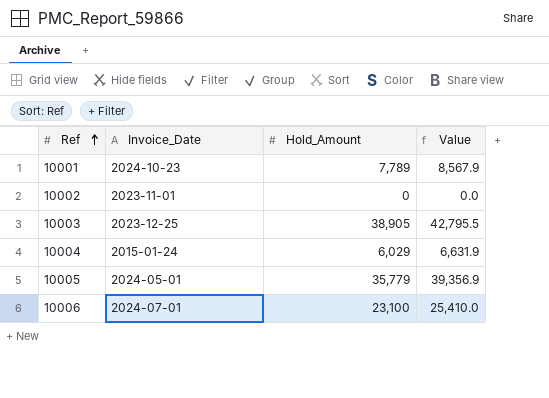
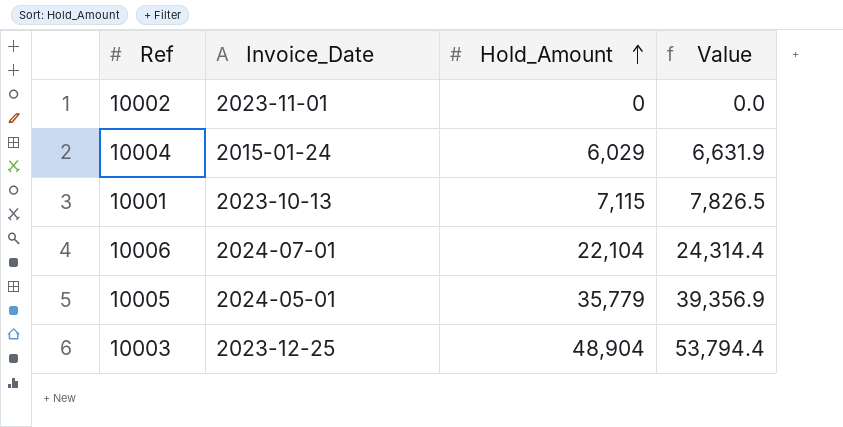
row order: Ref ascending -> Hold_Amount ascending
10001 | Invoice_Date: 2024-10-23 -> 2023-10-13
10001 | Hold_Amount: 7,789 -> 7,115
10001 | Value: 8,567.9 -> 7,826.5
10006 | Hold_Amount: 23,100 -> 22,104
10006 | Value: 25,410.0 -> 24,314.4
10003 | Hold_Amount: 38,905 -> 48,904
10003 | Value: 42,795.5 -> 53,794.4

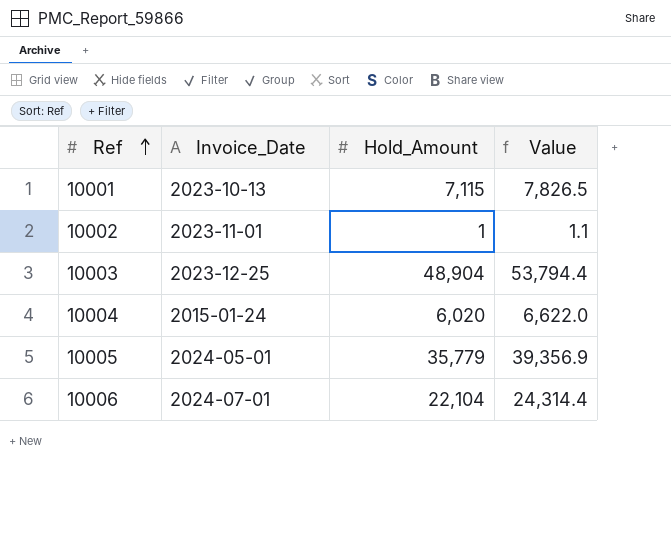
row order: Hold_Amount ascending -> Ref ascending
10002 | Hold_Amount: 0 -> 1
10002 | Value: 0.0 -> 1.1
10004 | Hold_Amount: 6,029 -> 6,020
10004 | Value: 6,631.9 -> 6,622.0

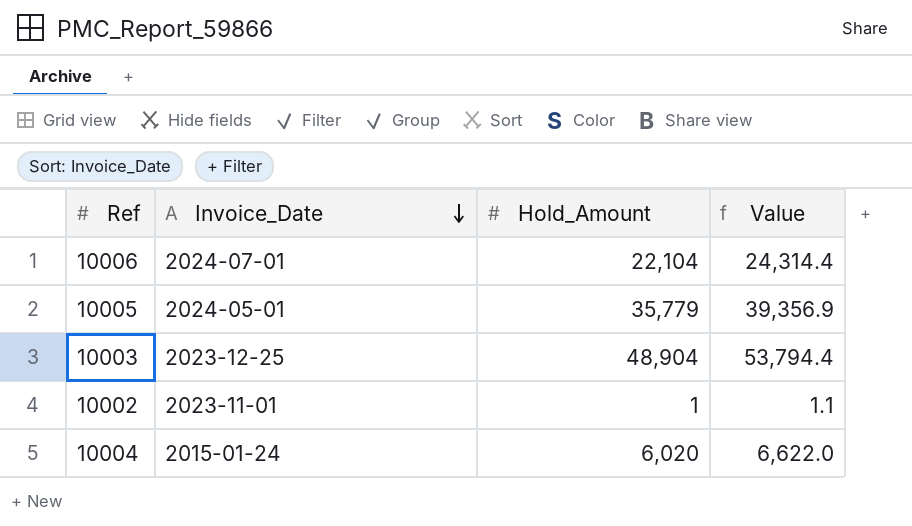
row order: Ref ascending -> Invoice_Date descending
row 10001: 2023-10-13 | 7,115 | 7,826.5 -> none

